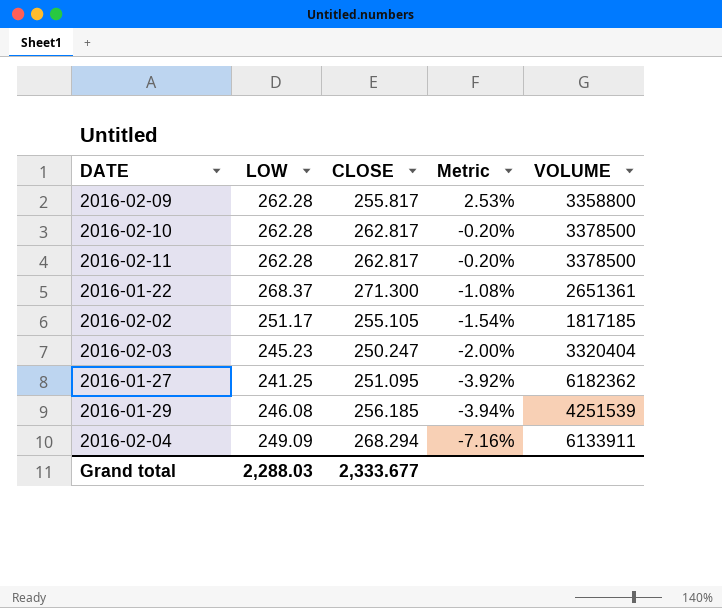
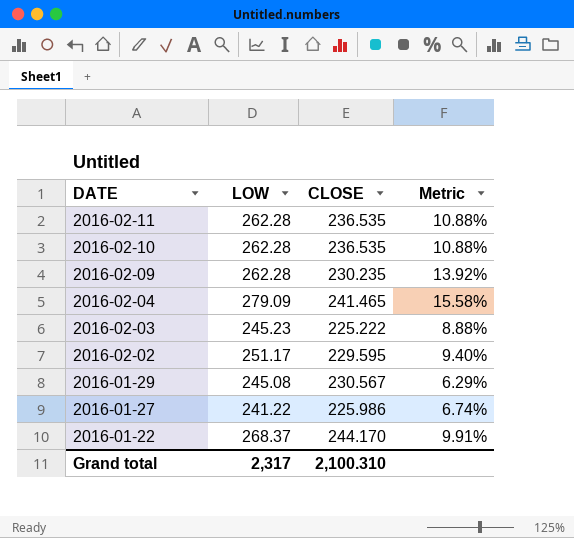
row order: Metric descending -> DATE descending
column VOLUME | position: 5 -> none
2016-02-11 | CLOSE: 262.817 -> 236.535
2016-02-11 | Metric: -0.20% -> 10.88%
2016-02-10 | CLOSE: 262.817 -> 236.535
2016-02-10 | Metric: -0.20% -> 10.88%
2016-02-09 | CLOSE: 255.817 -> 230.235
2016-02-09 | Metric: 2.53% -> 13.92%
2016-02-04 | LOW: 249.09 -> 279.09
2016-02-04 | CLOSE: 268.294 -> 241.465
2016-02-04 | Metric: -7.16% -> 15.58%
2016-02-03 | CLOSE: 250.247 -> 225.222
2016-02-03 | Metric: -2.00% -> 8.88%
2016-02-02 | CLOSE: 255.105 -> 229.595
2016-02-02 | Metric: -1.54% -> 9.40%
2016-01-29 | LOW: 246.08 -> 245.08
2016-01-29 | CLOSE: 256.185 -> 230.567
2016-01-29 | Metric: -3.94% -> 6.29%
2016-01-27 | LOW: 241.25 -> 241.22
2016-01-27 | CLOSE: 251.095 -> 225.986
2016-01-27 | Metric: -3.92% -> 6.74%
2016-01-22 | CLOSE: 271.300 -> 244.170
2016-01-22 | Metric: -1.08% -> 9.91%
Grand total | LOW: 2,288.03 -> 2,317
Grand total | CLOSE: 2,333.677 -> 2,100.310

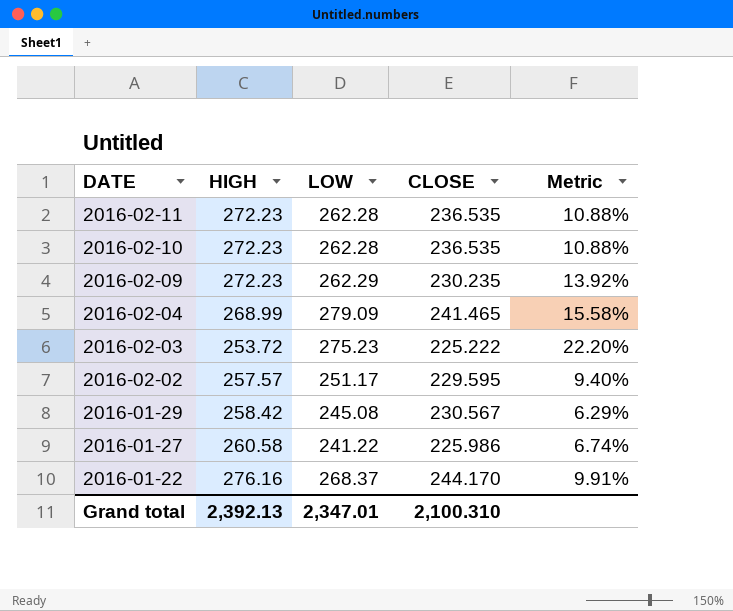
column HIGH | position: none -> 2
2016-02-09 | LOW: 262.28 -> 262.29
2016-02-03 | LOW: 245.23 -> 275.23
2016-02-03 | Metric: 8.88% -> 22.20%
Grand total | LOW: 2,317 -> 2,347.01

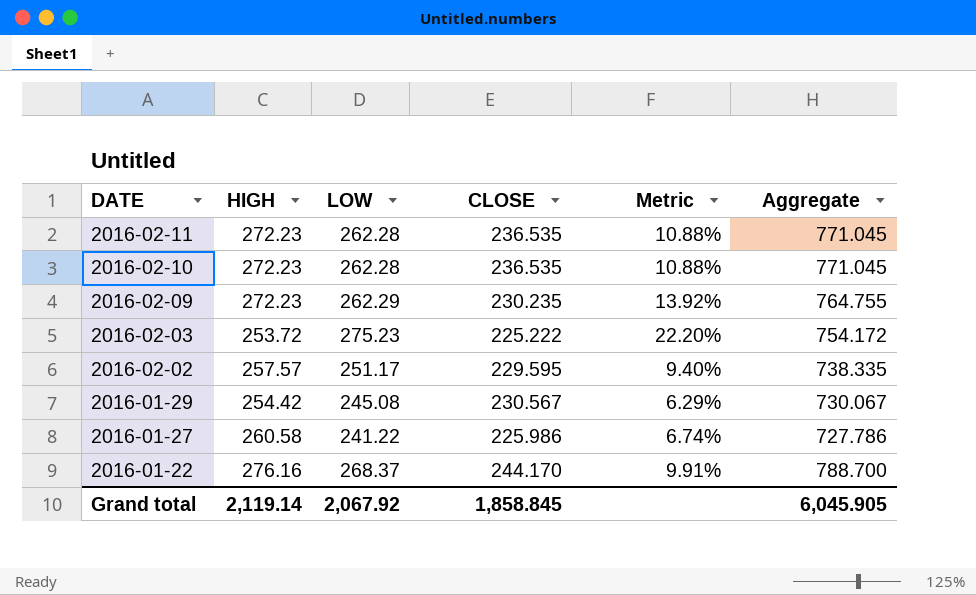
column Aggregate | formula: none -> [HIGH] + [LOW] + [CLOSE]
row 2016-02-04: 268.99 | 279.09 | 241.465 | 15.58% -> none
2016-01-29 | HIGH: 258.42 -> 254.42
Grand total | HIGH: 2,392.13 -> 2,119.14
Grand total | LOW: 2,347.01 -> 2,067.92
Grand total | CLOSE: 2,100.310 -> 1,858.845

